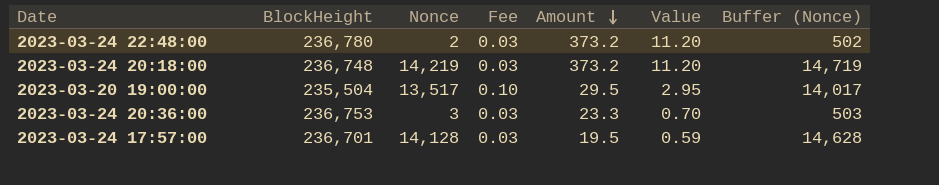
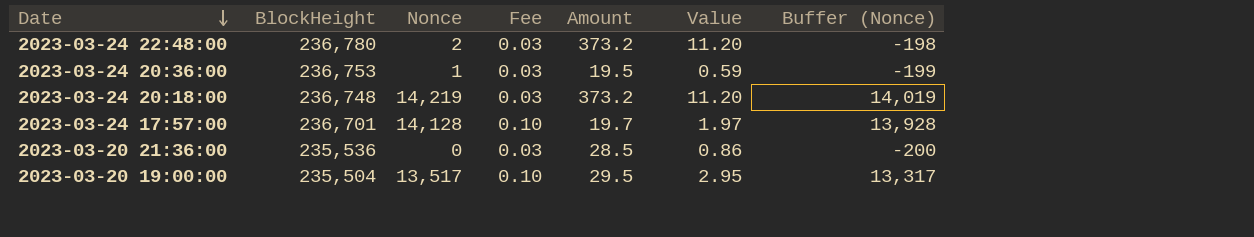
row order: Amount descending -> Date descending
column Buffer (Nonce) | formula: [Nonce] + 500 -> [Nonce] - 200
2023-03-24 20:36:00 | Nonce: 3 -> 1
2023-03-24 20:36:00 | Amount: 23.3 -> 19.5
2023-03-24 20:36:00 | Value: 0.70 -> 0.59
2023-03-24 17:57:00 | Fee: 0.03 -> 0.10
2023-03-24 17:57:00 | Amount: 19.5 -> 19.7
2023-03-24 17:57:00 | Value: 0.59 -> 1.97
row 2023-03-20 21:36:00: none -> 235,536 | 0 | 0.03 | 28.5 | 0.86 | -200

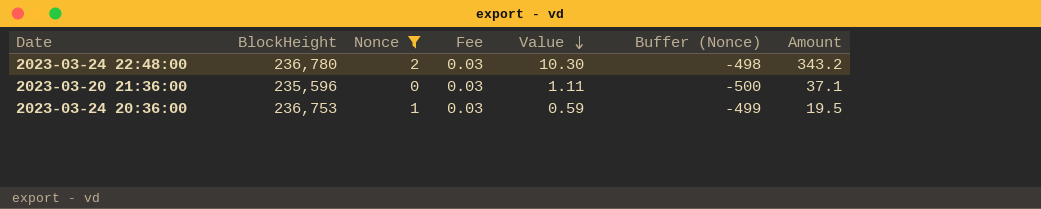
filter: none -> Nonce <= 2
row order: Date descending -> Value descending
column Buffer (Nonce) | formula: [Nonce] - 200 -> [Nonce] - 500
column Amount | position: 5 -> 7
2023-03-24 22:48:00 | Value: 11.20 -> 10.30
2023-03-24 22:48:00 | Amount: 373.2 -> 343.2
2023-03-20 21:36:00 | BlockHeight: 235,536 -> 235,596
2023-03-20 21:36:00 | Value: 0.86 -> 1.11
2023-03-20 21:36:00 | Amount: 28.5 -> 37.1

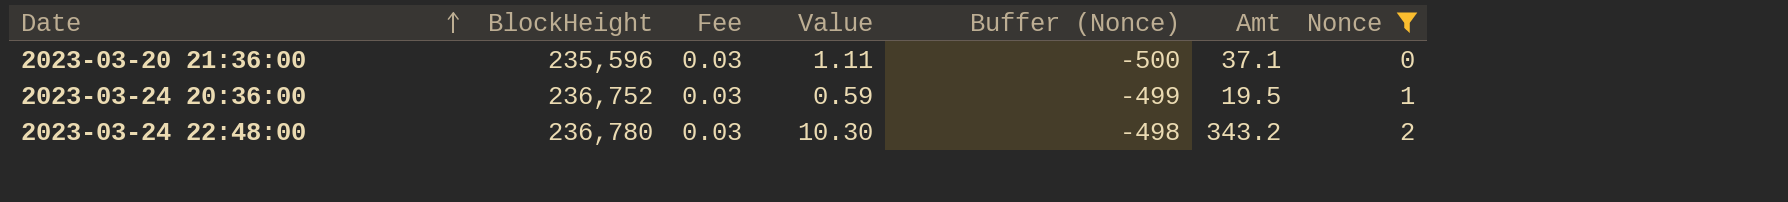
row order: Value descending -> Date ascending
column name: Amount -> Amt
column Nonce | position: 3 -> 7
2023-03-24 20:36:00 | BlockHeight: 236,753 -> 236,752

